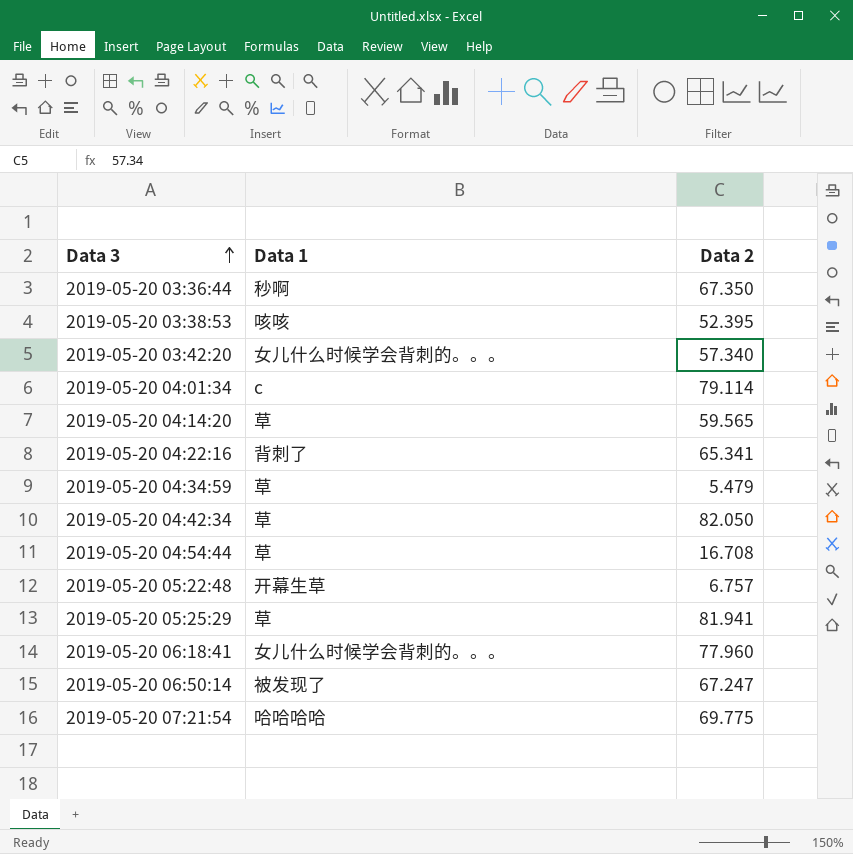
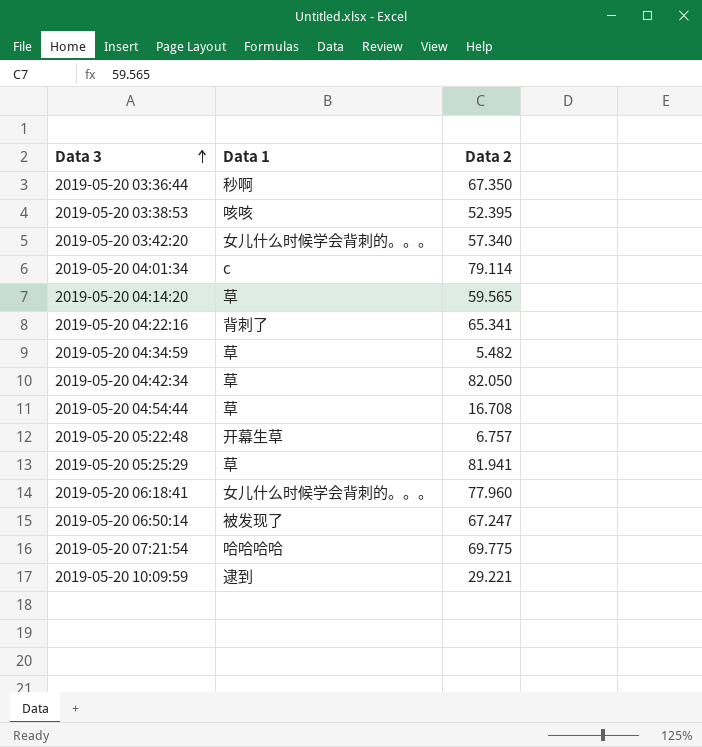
2019-05-20 04:34:59 | Data 2: 5.479 -> 5.482
row 2019-05-20 10:09:59: none -> 逮到 | 29.221

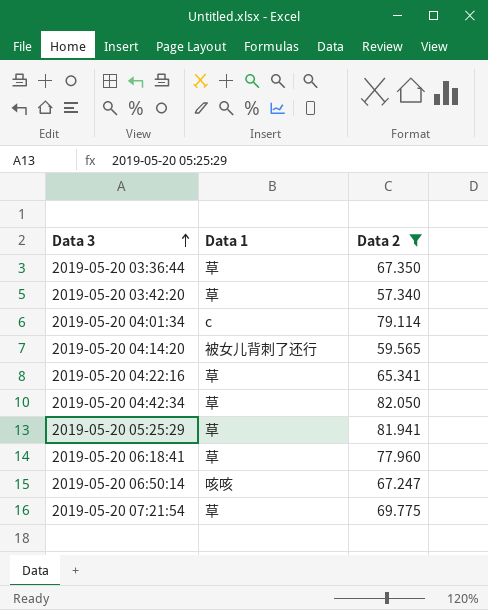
filter: none -> Data 2 >= 57.340
2019-05-20 03:36:44 | Data 1: 秒啊 -> 草
2019-05-20 03:42:20 | Data 1: 女儿什么时候学会背刺的。。。 -> 草
2019-05-20 04:14:20 | Data 1: 草 -> 被女儿背刺了还行
2019-05-20 04:22:16 | Data 1: 背刺了 -> 草
2019-05-20 06:18:41 | Data 1: 女儿什么时候学会背刺的。。。 -> 草
2019-05-20 06:50:14 | Data 1: 被发现了 -> 咳咳
2019-05-20 07:21:54 | Data 1: 哈哈哈哈 -> 草

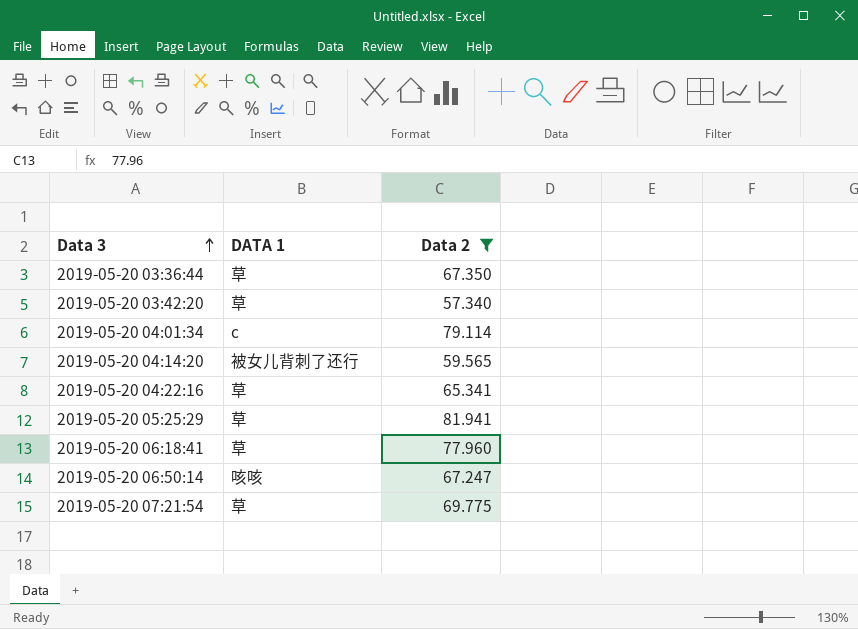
column name: Data 1 -> DATA 1
row 2019-05-20 04:42:34: 草 | 82.050 -> none

